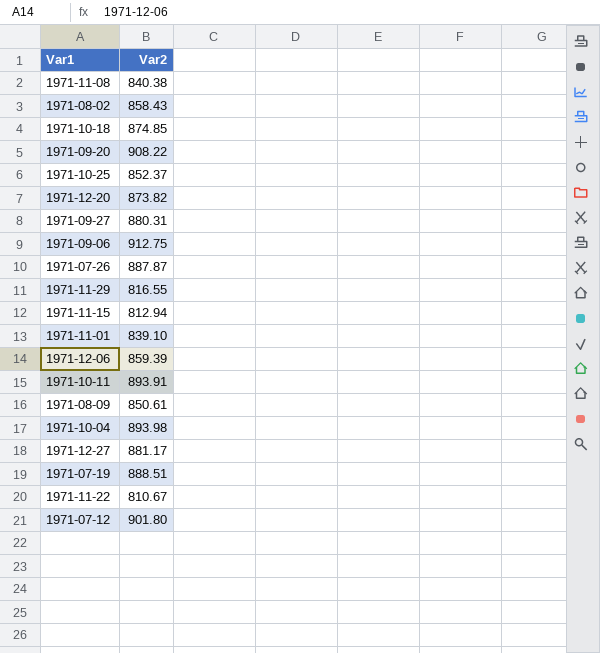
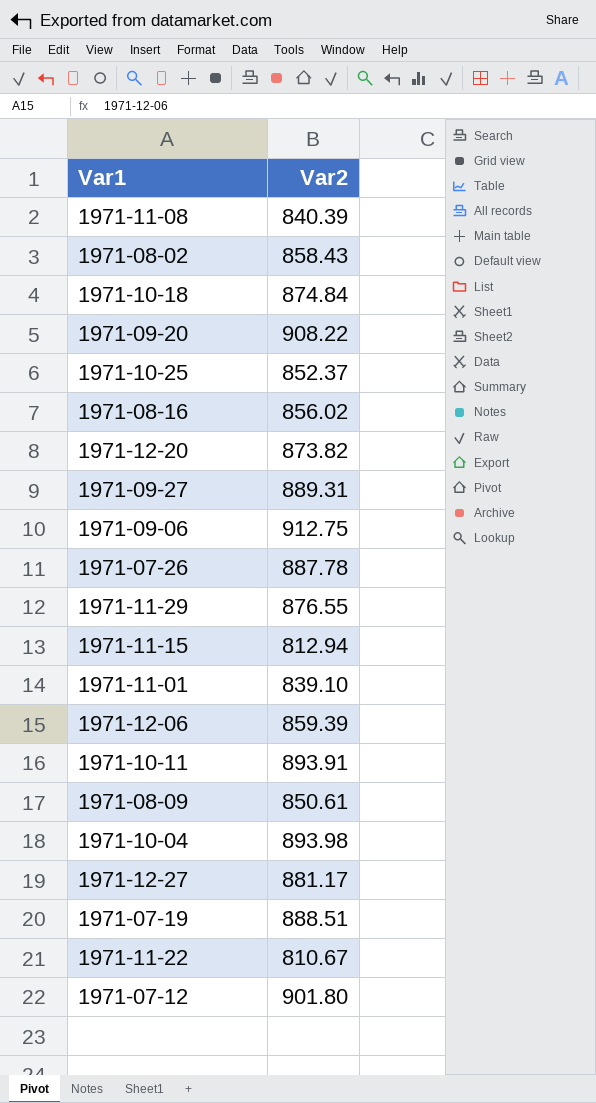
1971-11-08 | Var2: 840.38 -> 840.39
1971-10-18 | Var2: 874.85 -> 874.84
row 1971-08-16: none -> 856.02
1971-09-27 | Var2: 880.31 -> 889.31
1971-07-26 | Var2: 887.87 -> 887.78
1971-11-29 | Var2: 816.55 -> 876.55

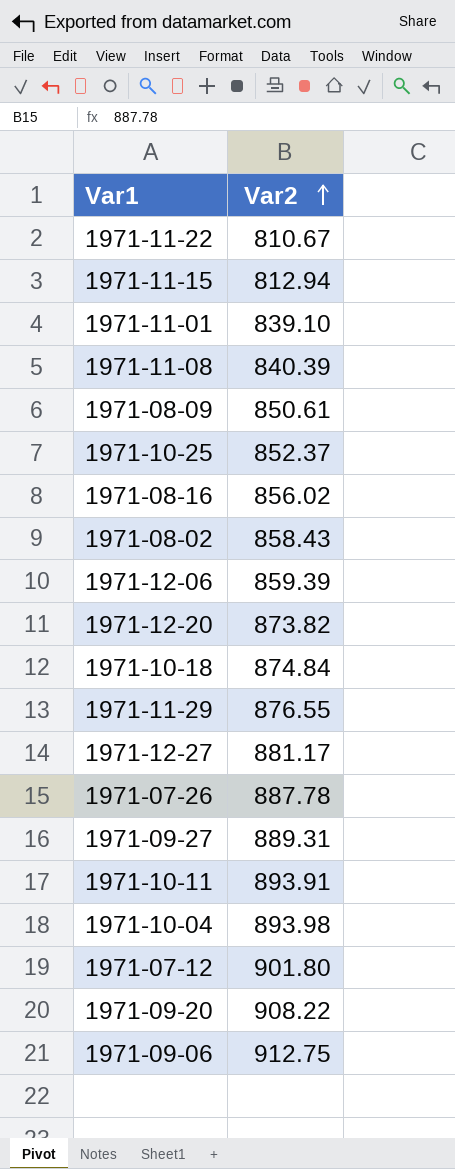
row order: none -> Var2 ascending
row 1971-07-19: 888.51 -> none

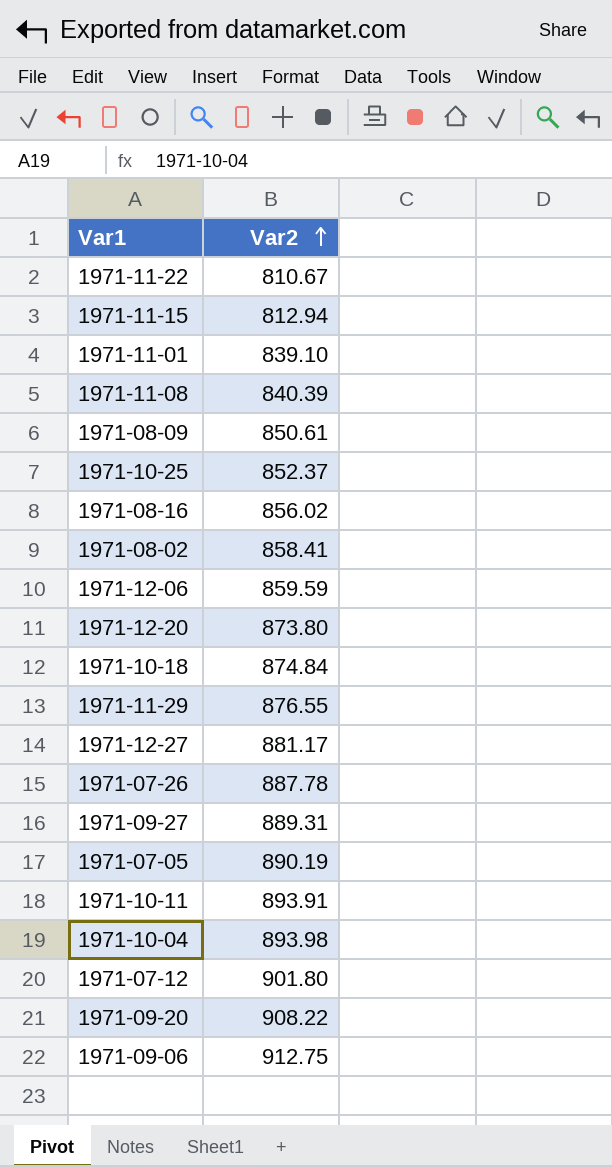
1971-08-02 | Var2: 858.43 -> 858.41
1971-12-06 | Var2: 859.39 -> 859.59
1971-12-20 | Var2: 873.82 -> 873.80
row 1971-07-05: none -> 890.19

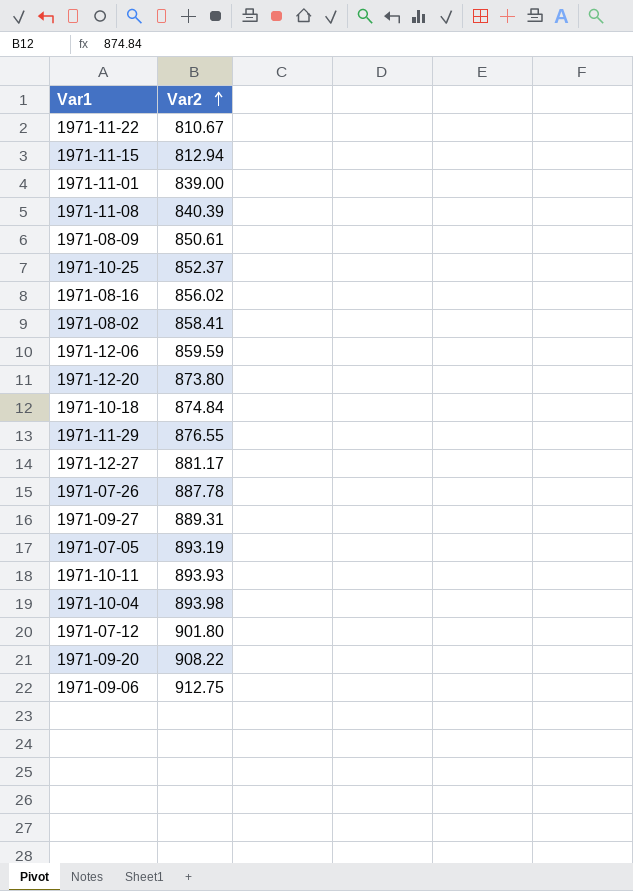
1971-11-01 | Var2: 839.10 -> 839.00
1971-07-05 | Var2: 890.19 -> 893.19
1971-10-11 | Var2: 893.91 -> 893.93

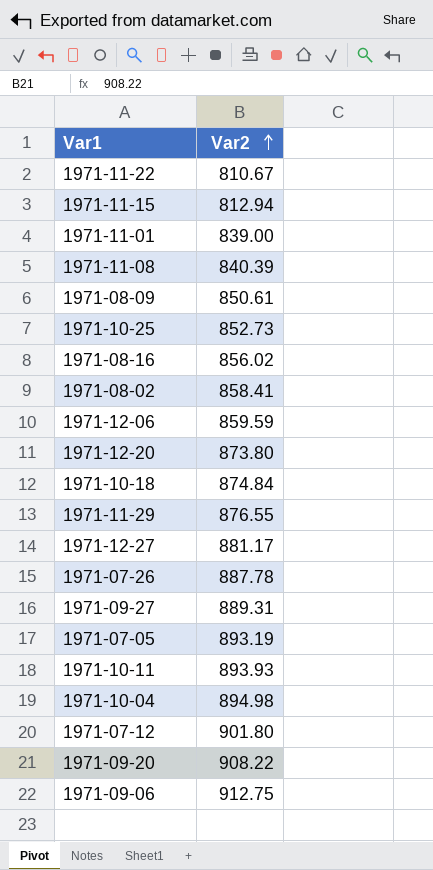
1971-10-25 | Var2: 852.37 -> 852.73
1971-10-04 | Var2: 893.98 -> 894.98

